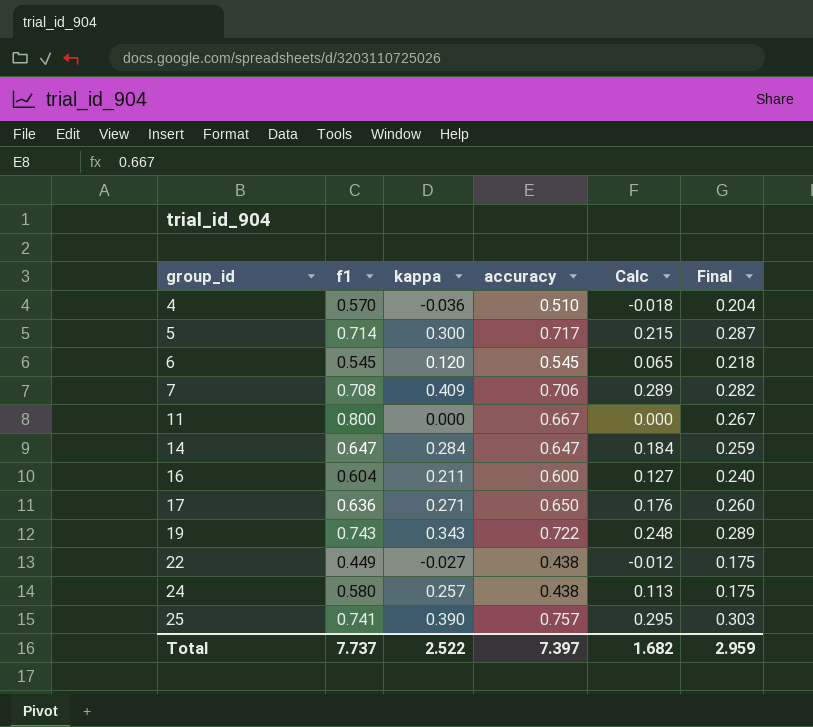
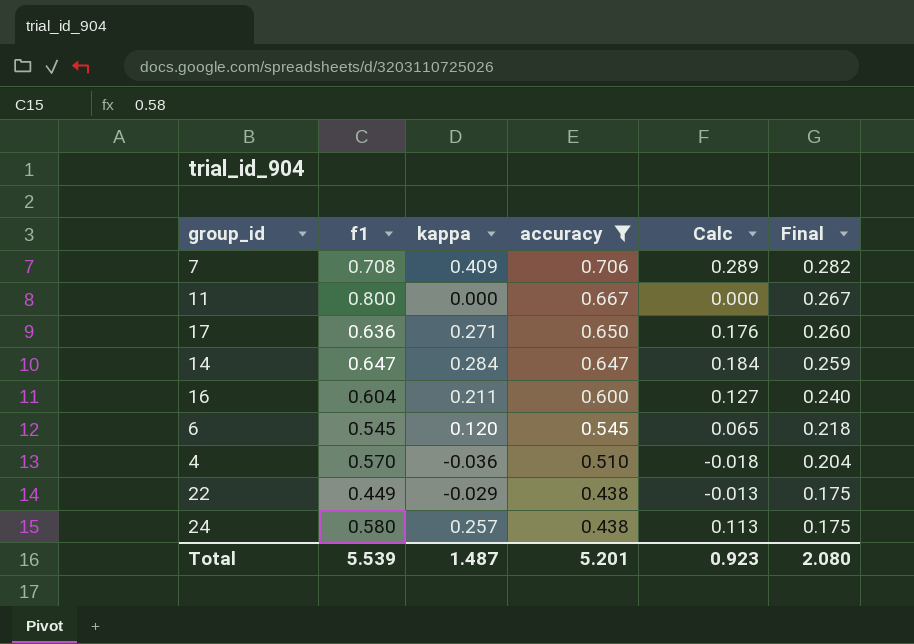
filter: none -> accuracy <= 0.706
row order: group_id ascending -> accuracy descending
22 | kappa: -0.027 -> -0.029
22 | Calc: -0.012 -> -0.013
Total | f1: 7.737 -> 5.539
Total | kappa: 2.522 -> 1.487
Total | accuracy: 7.397 -> 5.201
Total | Calc: 1.682 -> 0.923
Total | Final: 2.959 -> 2.080

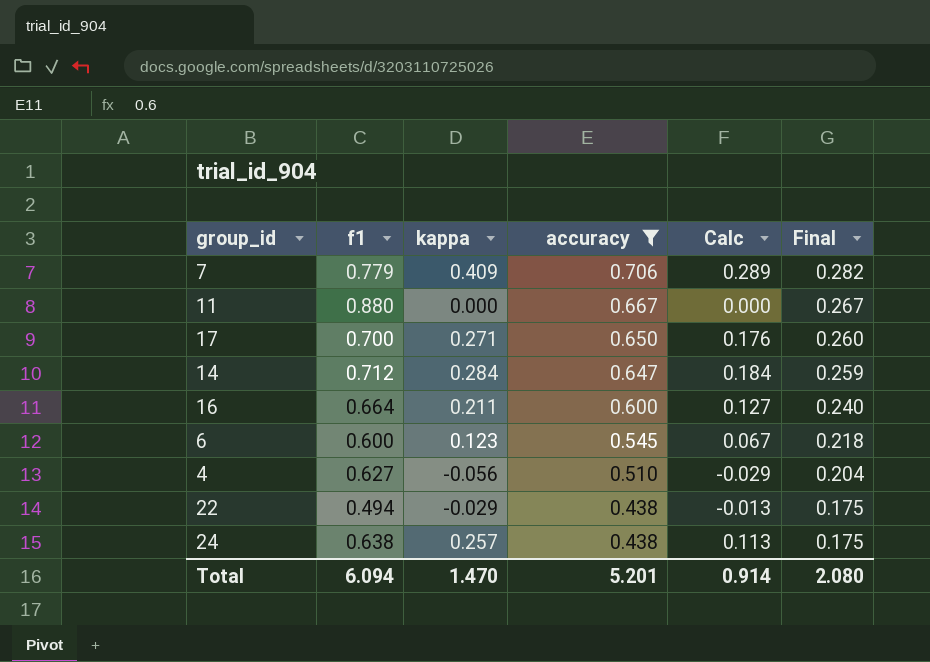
7 | f1: 0.708 -> 0.779
11 | f1: 0.800 -> 0.880
17 | f1: 0.636 -> 0.700
14 | f1: 0.647 -> 0.712
16 | f1: 0.604 -> 0.664
6 | f1: 0.545 -> 0.600
6 | kappa: 0.120 -> 0.123
6 | Calc: 0.065 -> 0.067
4 | f1: 0.570 -> 0.627
4 | kappa: -0.036 -> -0.056
4 | Calc: -0.018 -> -0.029
22 | f1: 0.449 -> 0.494
24 | f1: 0.580 -> 0.638
Total | f1: 5.539 -> 6.094
Total | kappa: 1.487 -> 1.470
Total | Calc: 0.923 -> 0.914

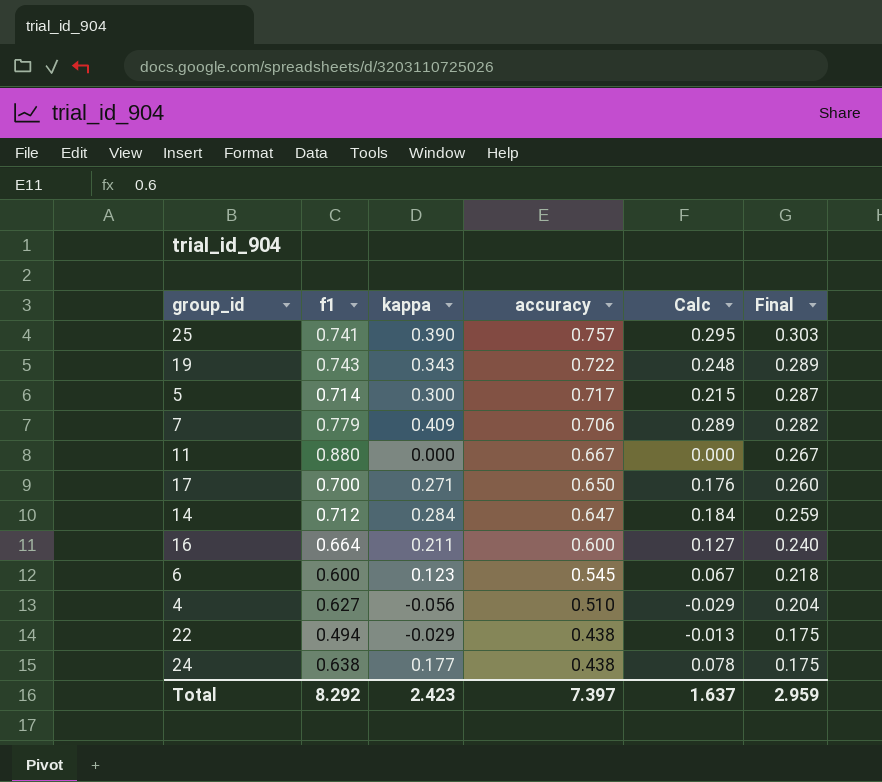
filter: accuracy <= 0.706 -> none
24 | kappa: 0.257 -> 0.177
24 | Calc: 0.113 -> 0.078
Total | f1: 6.094 -> 8.292
Total | kappa: 1.470 -> 2.423
Total | accuracy: 5.201 -> 7.397
Total | Calc: 0.914 -> 1.637
Total | Final: 2.080 -> 2.959

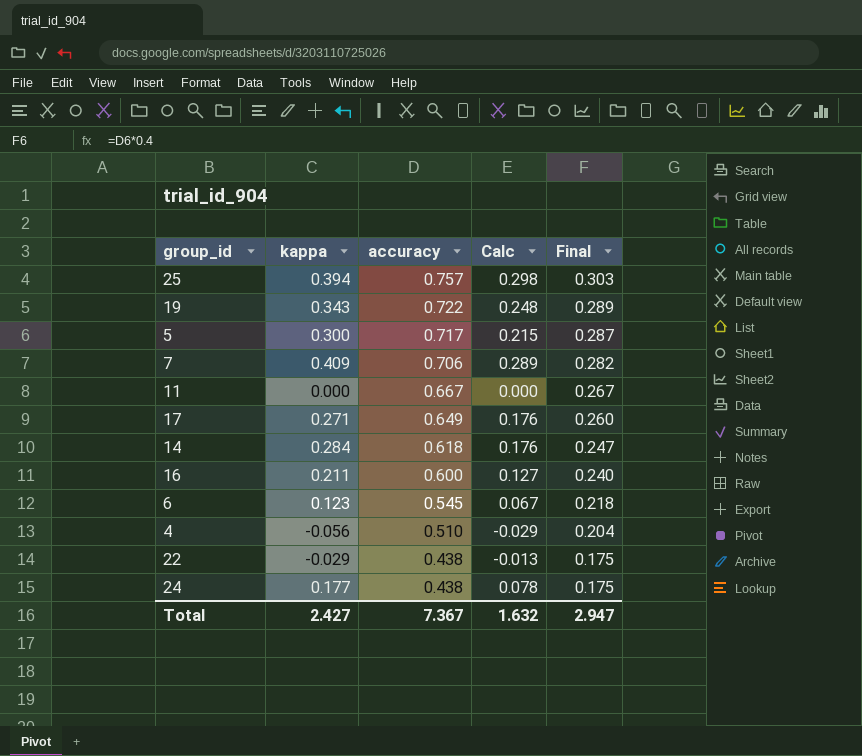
column f1 | position: 2 -> none
25 | kappa: 0.390 -> 0.394
25 | Calc: 0.295 -> 0.298
17 | accuracy: 0.650 -> 0.649
14 | accuracy: 0.647 -> 0.618
14 | Calc: 0.184 -> 0.176
14 | Final: 0.259 -> 0.247
Total | kappa: 2.423 -> 2.427
Total | accuracy: 7.397 -> 7.367
Total | Calc: 1.637 -> 1.632
Total | Final: 2.959 -> 2.947

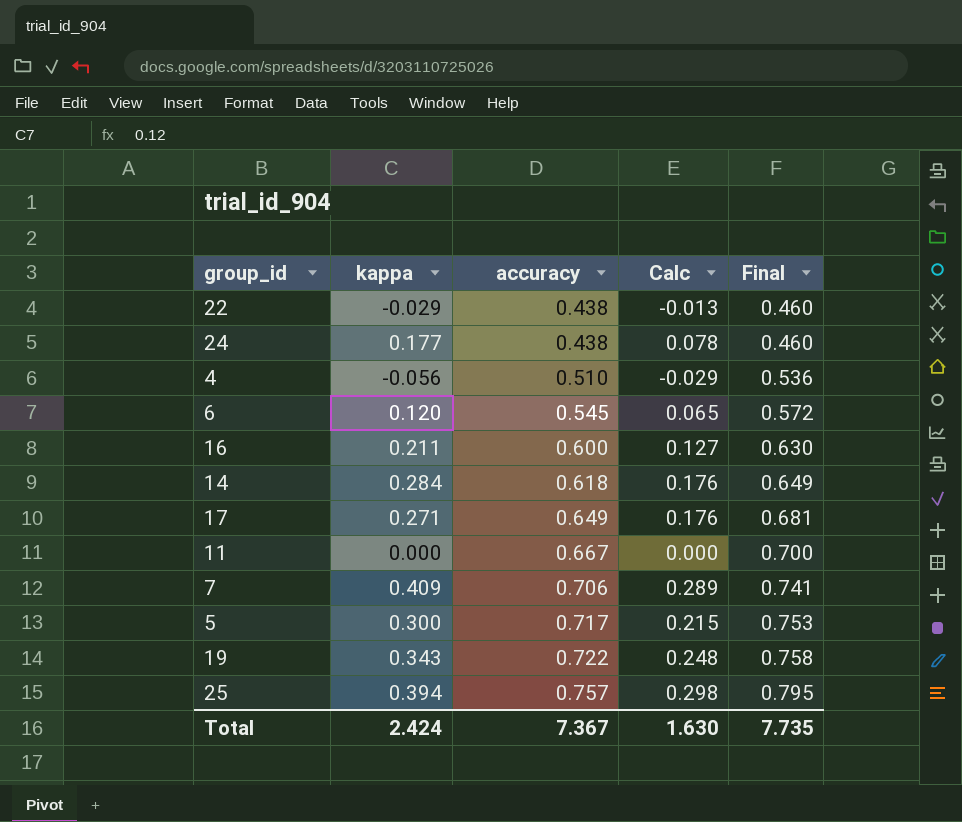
row order: accuracy descending -> accuracy ascending
column Final | formula: [accuracy] * 0.4 -> [accuracy] * 1.05
6 | kappa: 0.123 -> 0.120
6 | Calc: 0.067 -> 0.065
Total | kappa: 2.427 -> 2.424
Total | Calc: 1.632 -> 1.630
Total | Final: 2.947 -> 7.735

